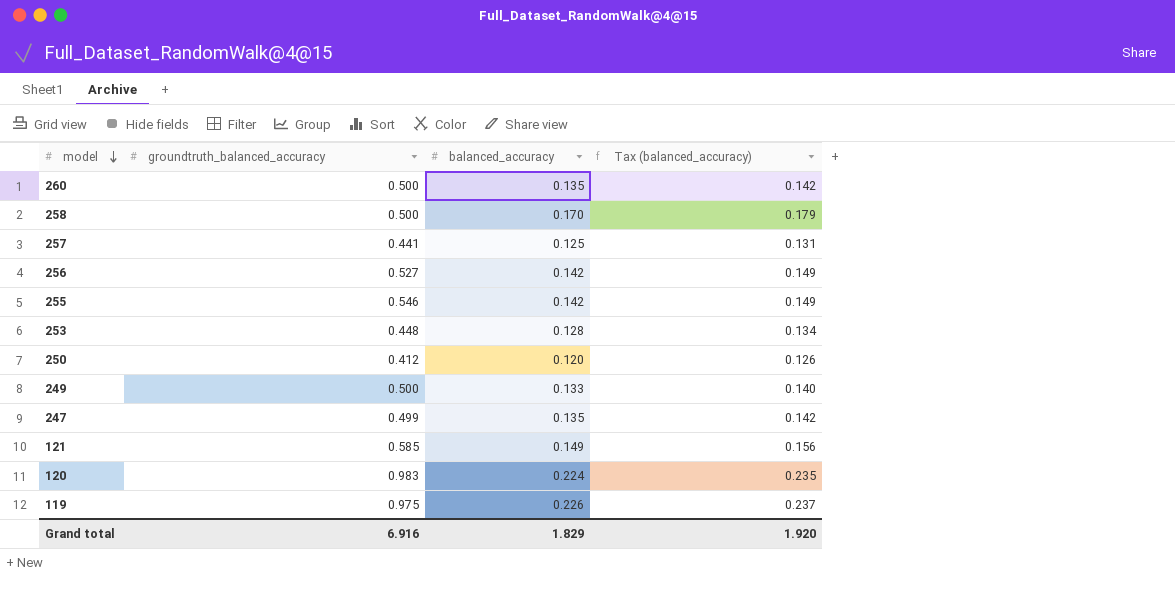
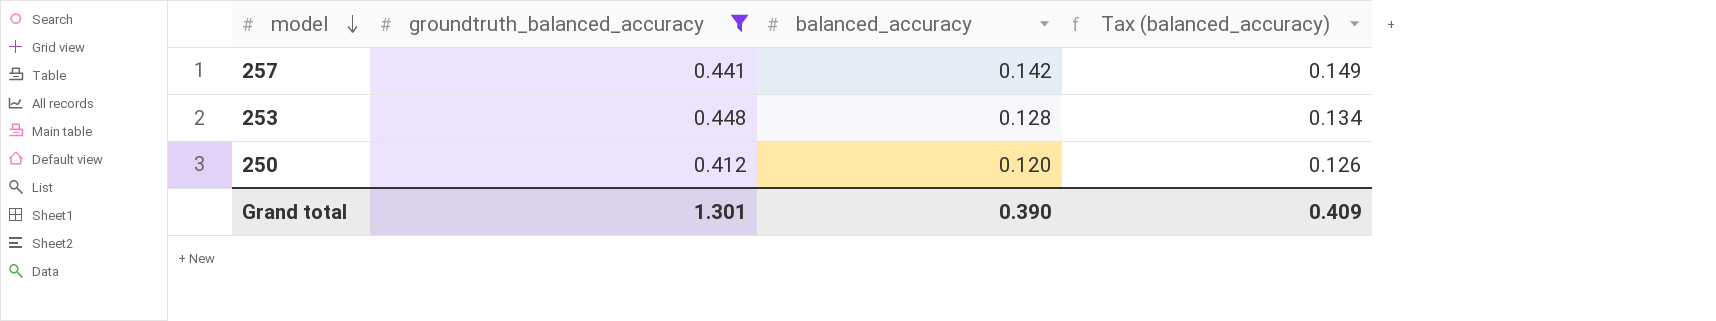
filter: none -> groundtruth_balanced_accuracy <= 0.448
257 | balanced_accuracy: 0.125 -> 0.142
257 | Tax (balanced_accuracy): 0.131 -> 0.149
Grand total | groundtruth_balanced_accuracy: 6.916 -> 1.301
Grand total | balanced_accuracy: 1.829 -> 0.390
Grand total | Tax (balanced_accuracy): 1.920 -> 0.409

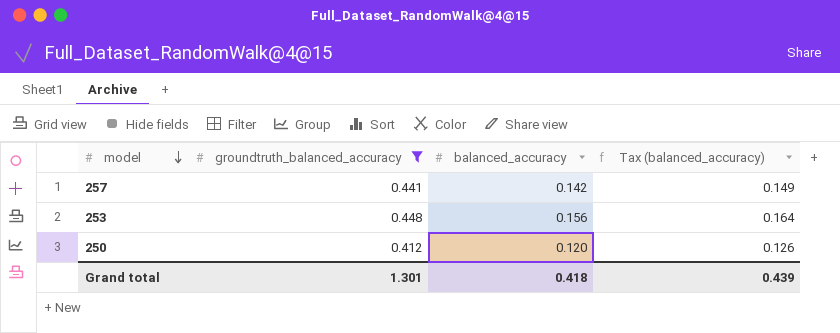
253 | balanced_accuracy: 0.128 -> 0.156
253 | Tax (balanced_accuracy): 0.134 -> 0.164
Grand total | balanced_accuracy: 0.390 -> 0.418
Grand total | Tax (balanced_accuracy): 0.409 -> 0.439

